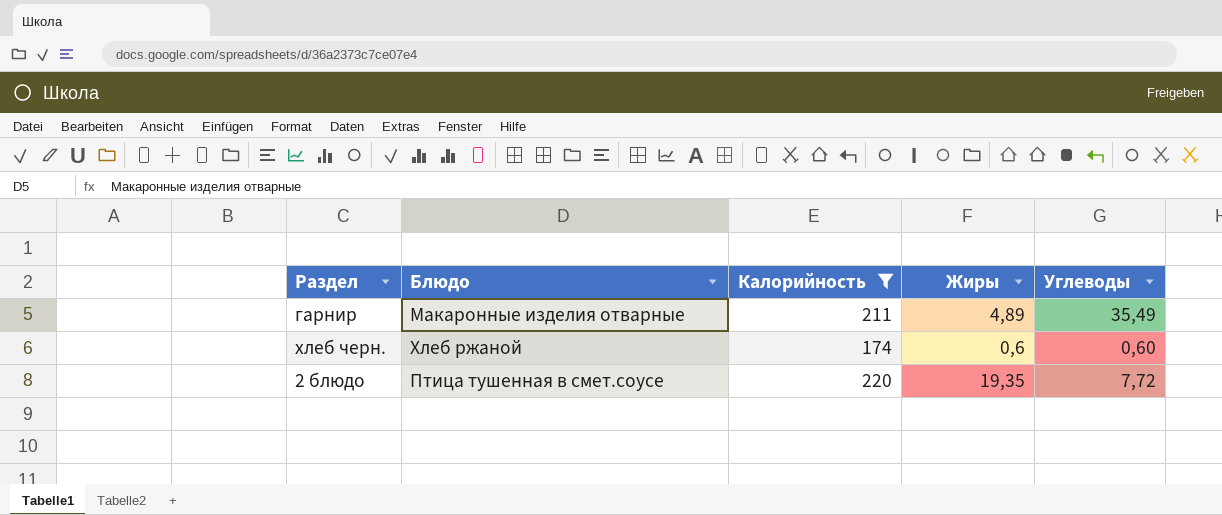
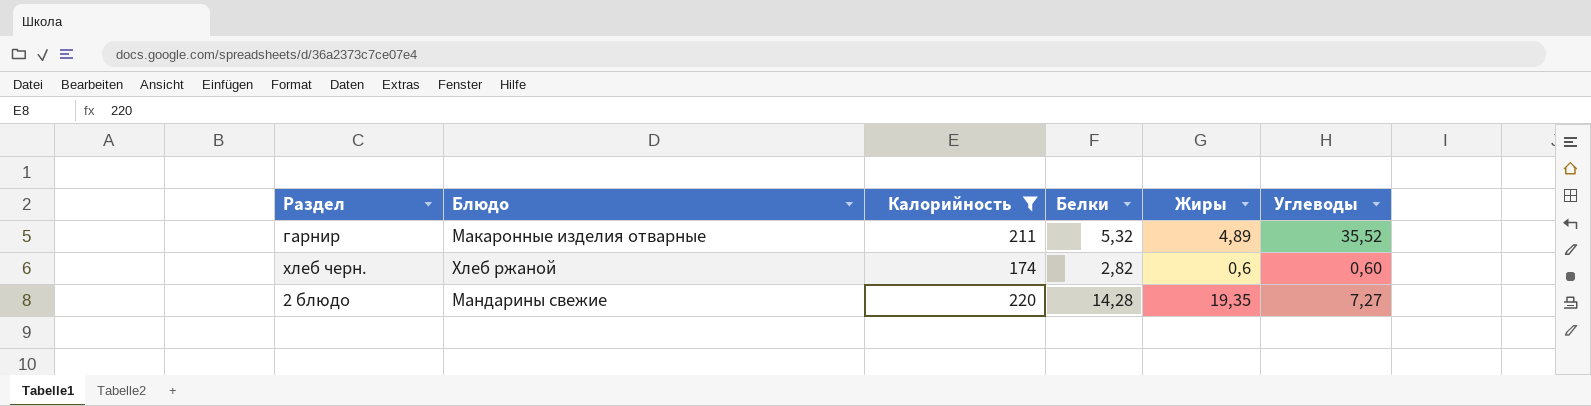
column Белки | position: none -> 4
гарнир | Углеводы: 35,49 -> 35,52
2 блюдо | Блюдо: Птица тушенная в смет.соусе -> Мандарины свежие
2 блюдо | Углеводы: 7,72 -> 7,27

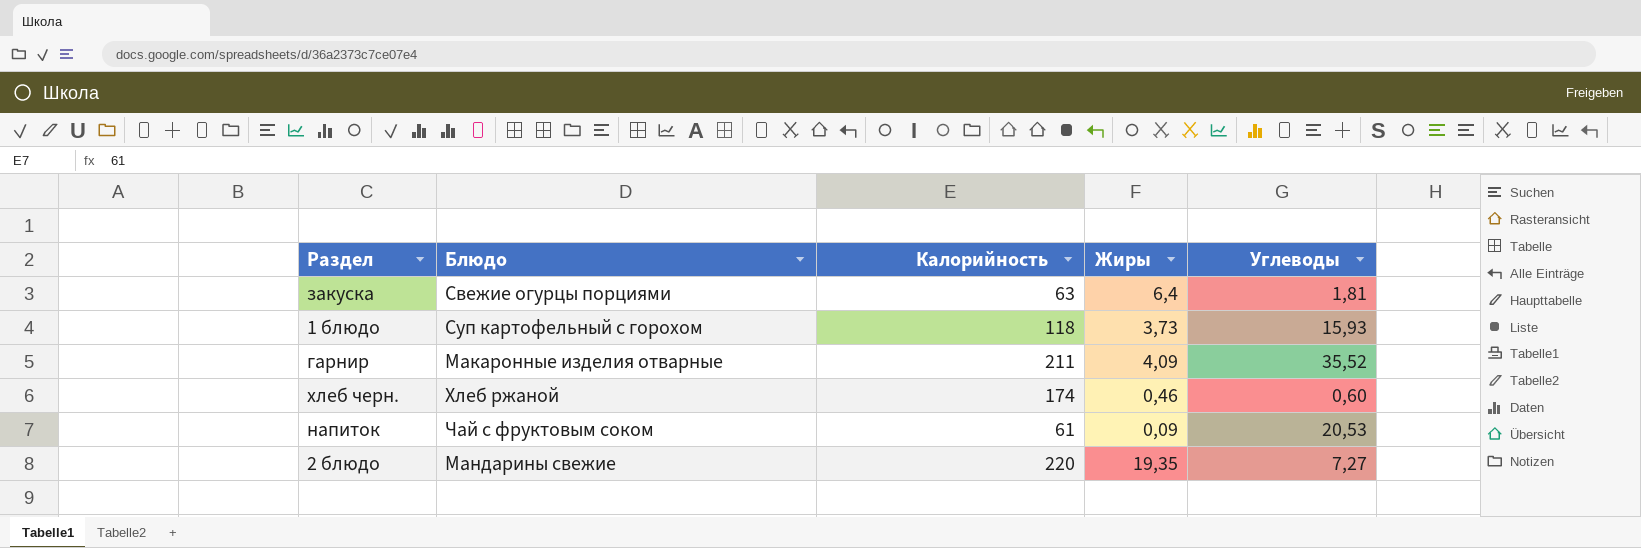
filter: Калорийность >= 174 -> none
column Белки | position: 4 -> none
гарнир | Жиры: 4,89 -> 4,09
хлеб черн. | Жиры: 0,6 -> 0,46

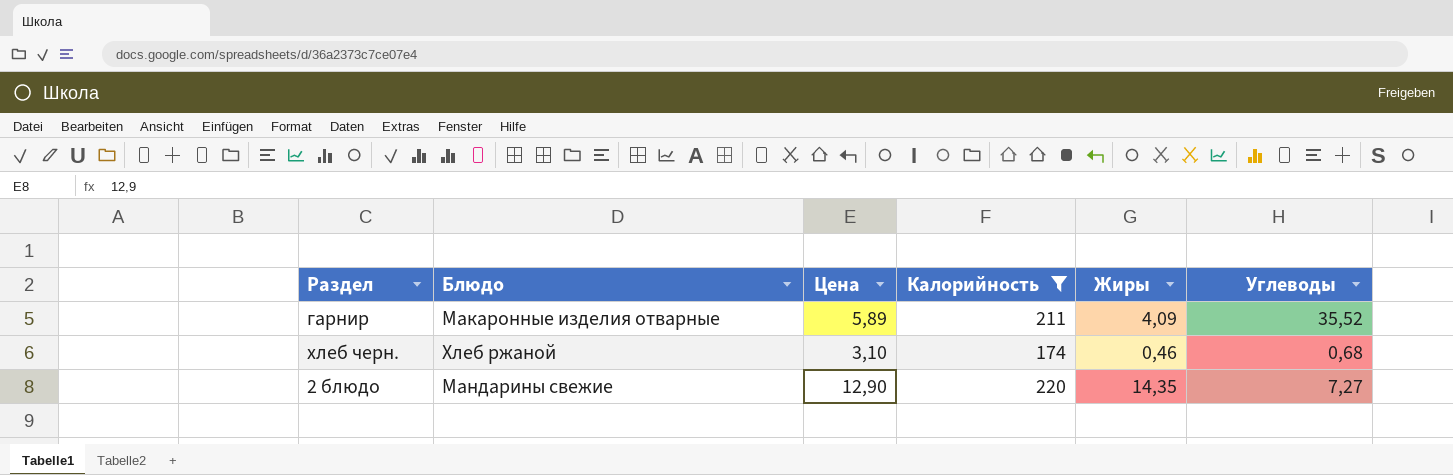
filter: none -> Калорийность >= 174
column Цена | position: none -> 3
хлеб черн. | Углеводы: 0,60 -> 0,68
2 блюдо | Жиры: 19,35 -> 14,35

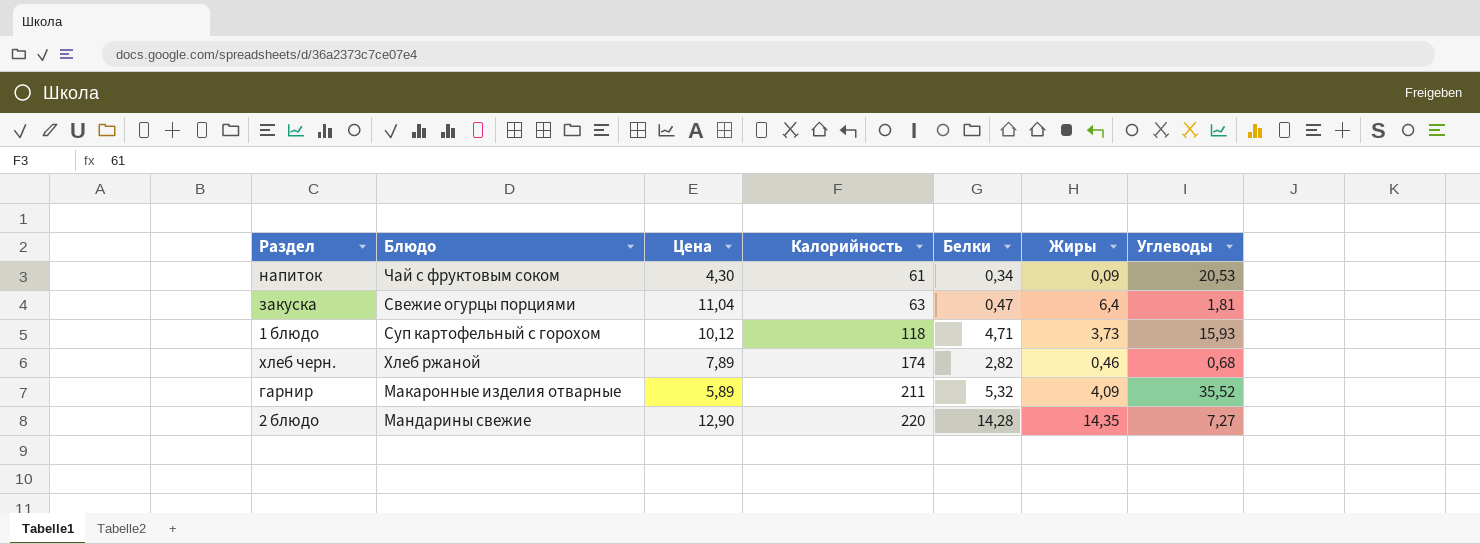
filter: Калорийность >= 174 -> none
row order: none -> Калорийность ascending
column Белки | position: none -> 5
хлеб черн. | Цена: 3,10 -> 7,89

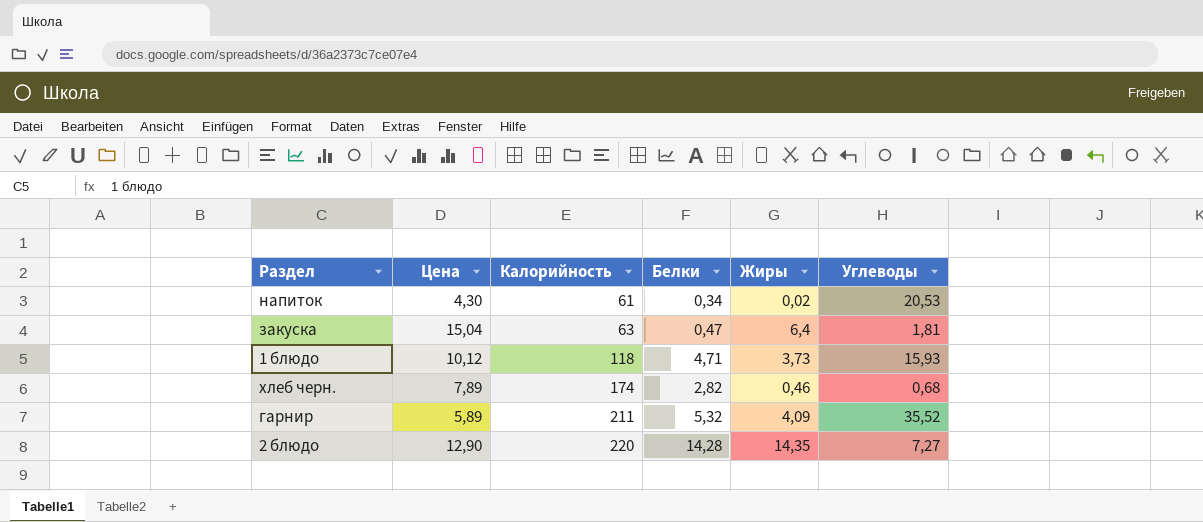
column Блюдо | position: 2 -> none
напиток | Жиры: 0,09 -> 0,02
закуска | Цена: 11,04 -> 15,04

